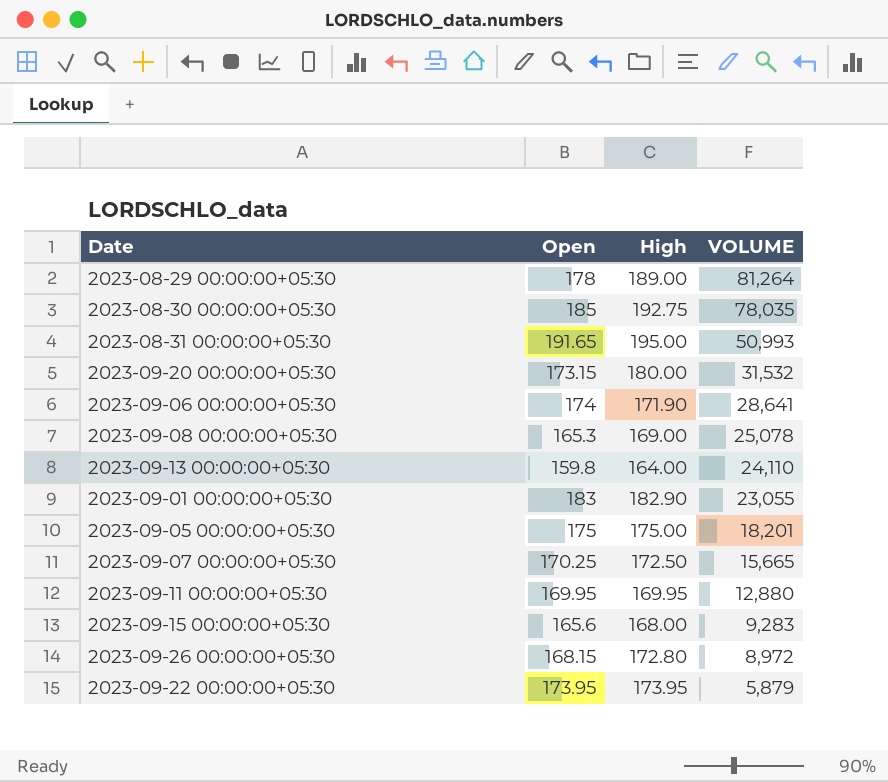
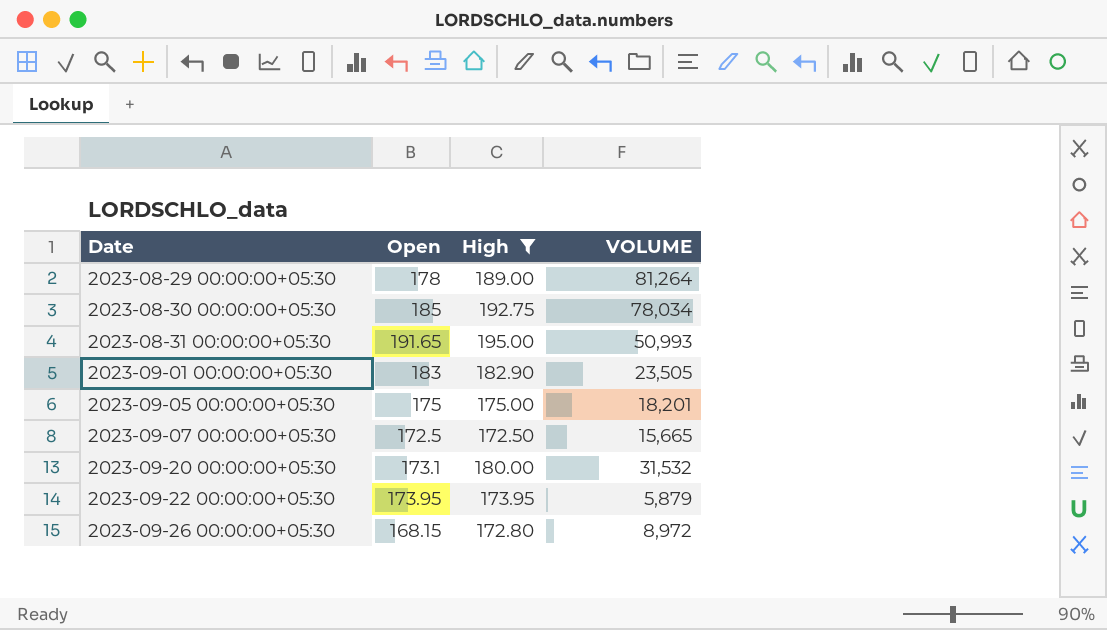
filter: none -> High >= 172.50
row order: VOLUME descending -> Date ascending
2023-08-30 00:00:00+05:30 | VOLUME: 78,035 -> 78,034
2023-09-01 00:00:00+05:30 | VOLUME: 23,055 -> 23,505
2023-09-07 00:00:00+05:30 | Open: 170.25 -> 172.5
2023-09-20 00:00:00+05:30 | Open: 173.15 -> 173.1

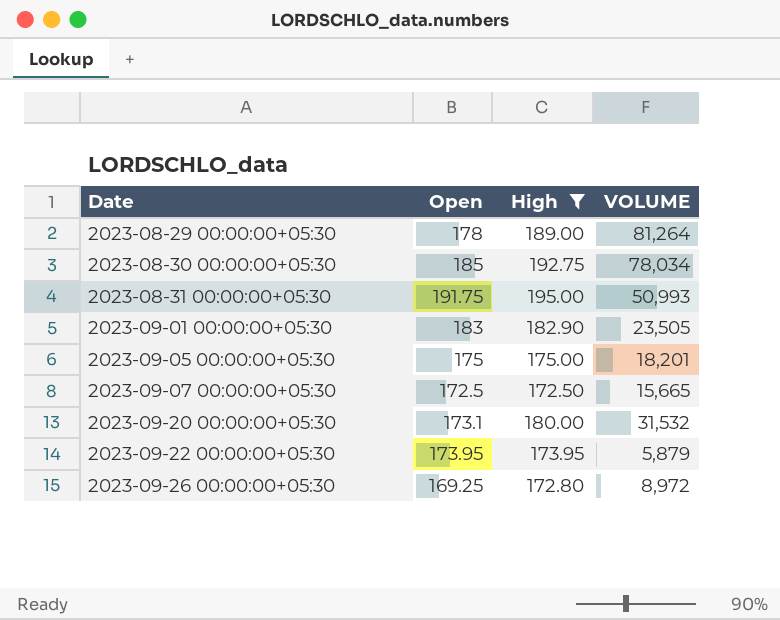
2023-08-31 00:00:00+05:30 | Open: 191.65 -> 191.75
2023-09-26 00:00:00+05:30 | Open: 168.15 -> 169.25

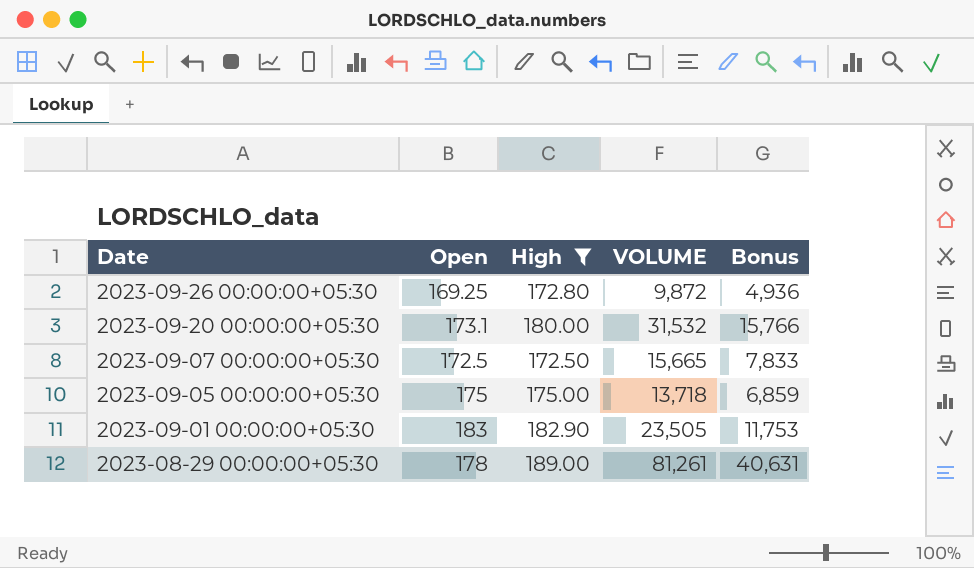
row order: Date ascending -> Date descending
column Bonus | formula: none -> [VOLUME] * 0.5
row 2023-08-30 00:00:00+05:30: 185 | 192.75 | 78,034 -> none
row 2023-08-31 00:00:00+05:30: 191.75 | 195.00 | 50,993 -> none
row 2023-09-22 00:00:00+05:30: 173.95 | 173.95 | 5,879 -> none
2023-09-26 00:00:00+05:30 | VOLUME: 8,972 -> 9,872
2023-09-05 00:00:00+05:30 | VOLUME: 18,201 -> 13,718
2023-08-29 00:00:00+05:30 | VOLUME: 81,264 -> 81,261

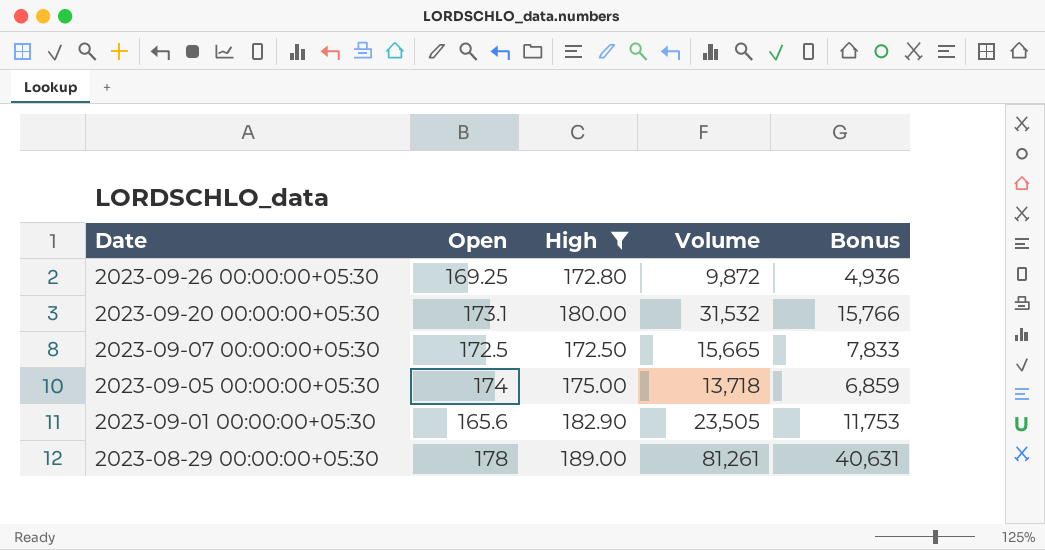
column name: VOLUME -> Volume
2023-09-05 00:00:00+05:30 | Open: 175 -> 174
2023-09-01 00:00:00+05:30 | Open: 183 -> 165.6

